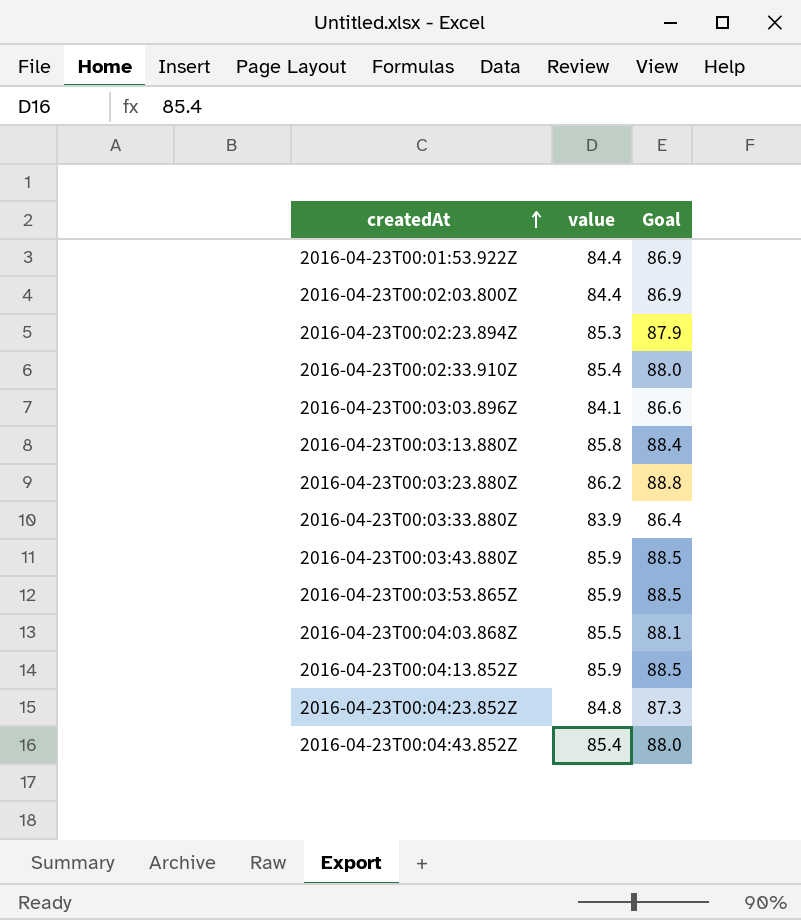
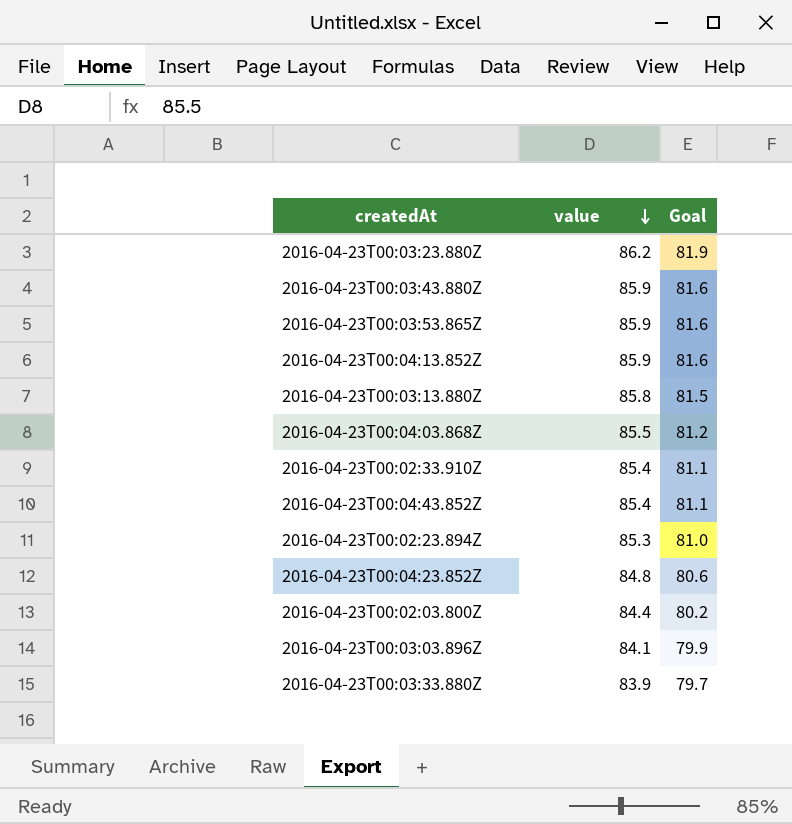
row order: createdAt ascending -> value descending
column Goal | formula: [value] * 1.03 -> [value] * 0.95
row 2016-04-23T00:01:53.922Z: 84.4 | 86.9 -> none

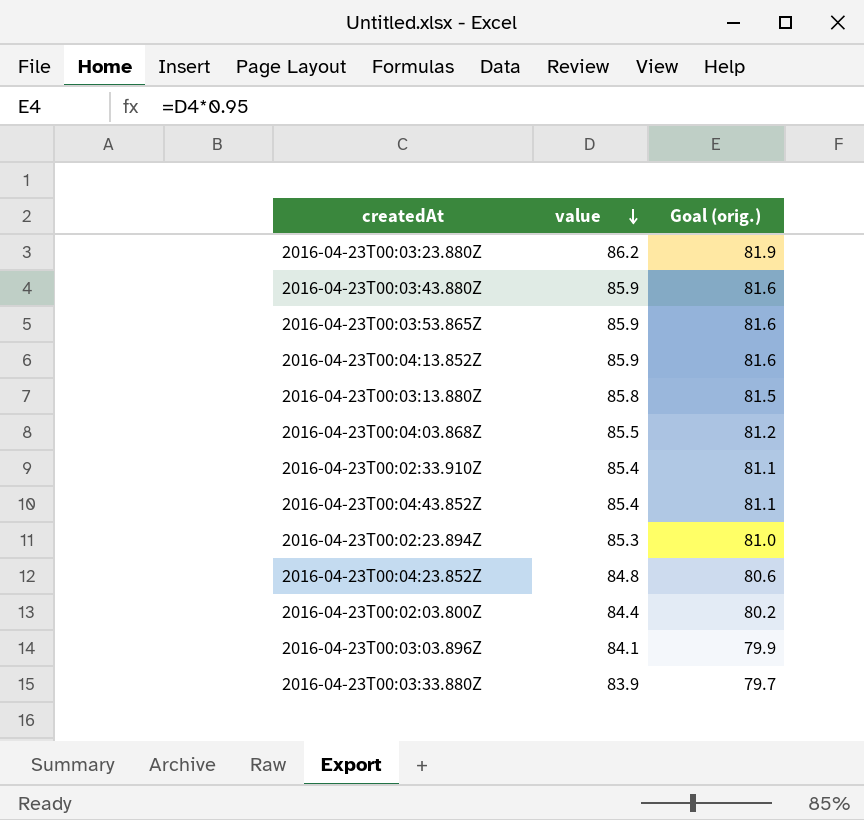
column name: Goal -> Goal (orig.)

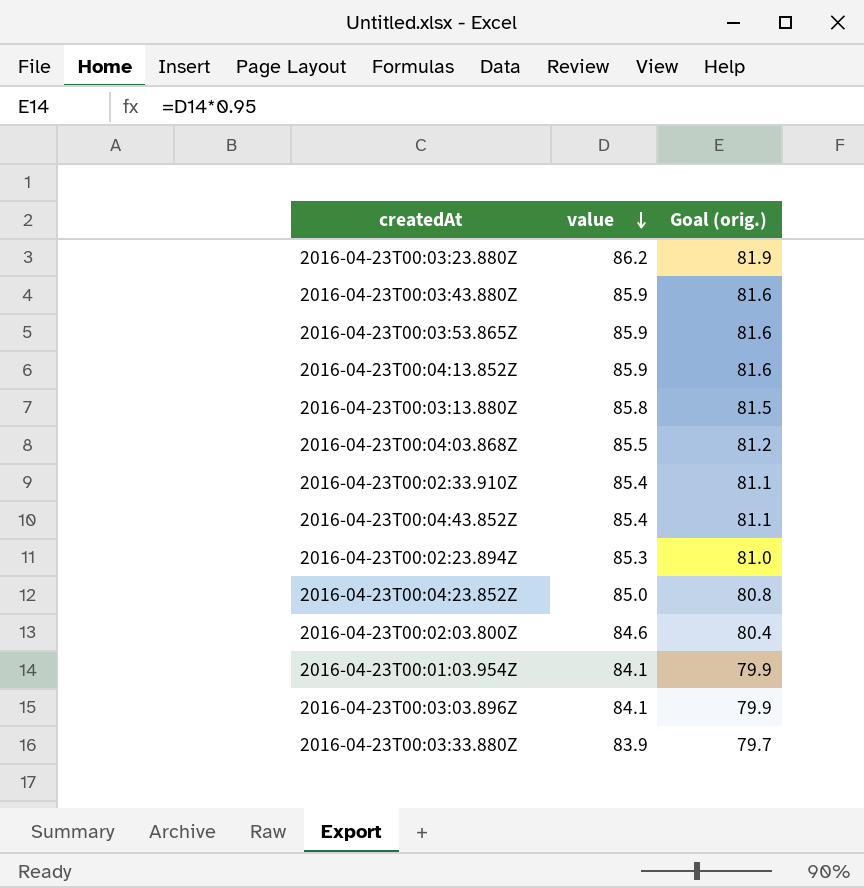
2016-04-23T00:04:23.852Z | value: 84.8 -> 85.0
2016-04-23T00:04:23.852Z | Goal (orig.): 80.6 -> 80.8
2016-04-23T00:02:03.800Z | value: 84.4 -> 84.6
2016-04-23T00:02:03.800Z | Goal (orig.): 80.2 -> 80.4
row 2016-04-23T00:01:03.954Z: none -> 84.1 | 79.9

